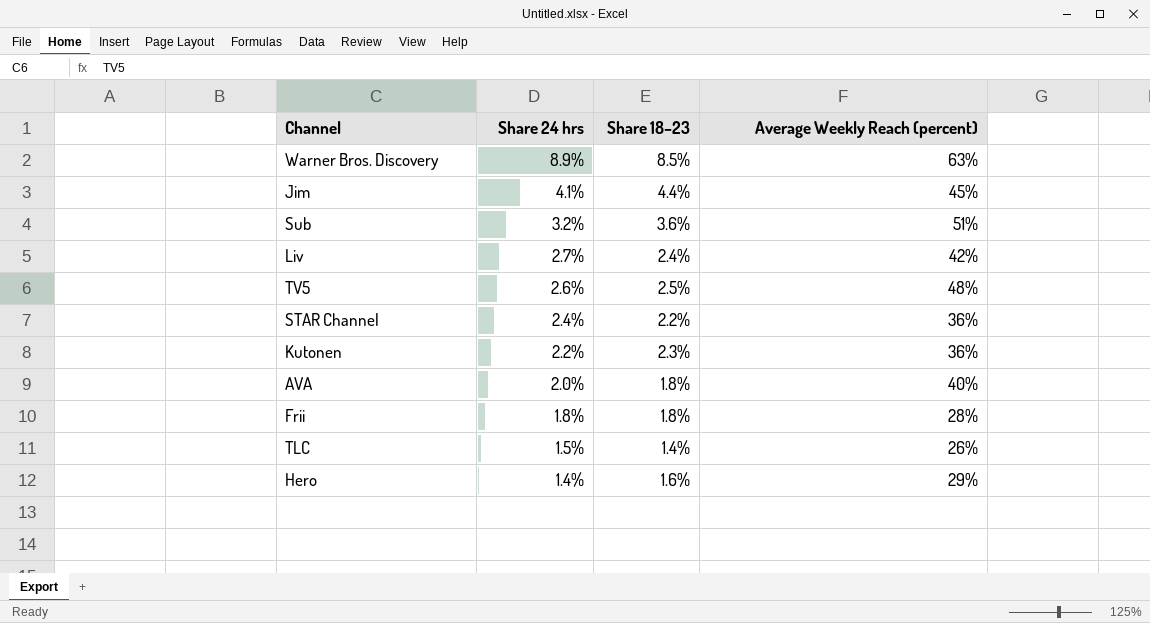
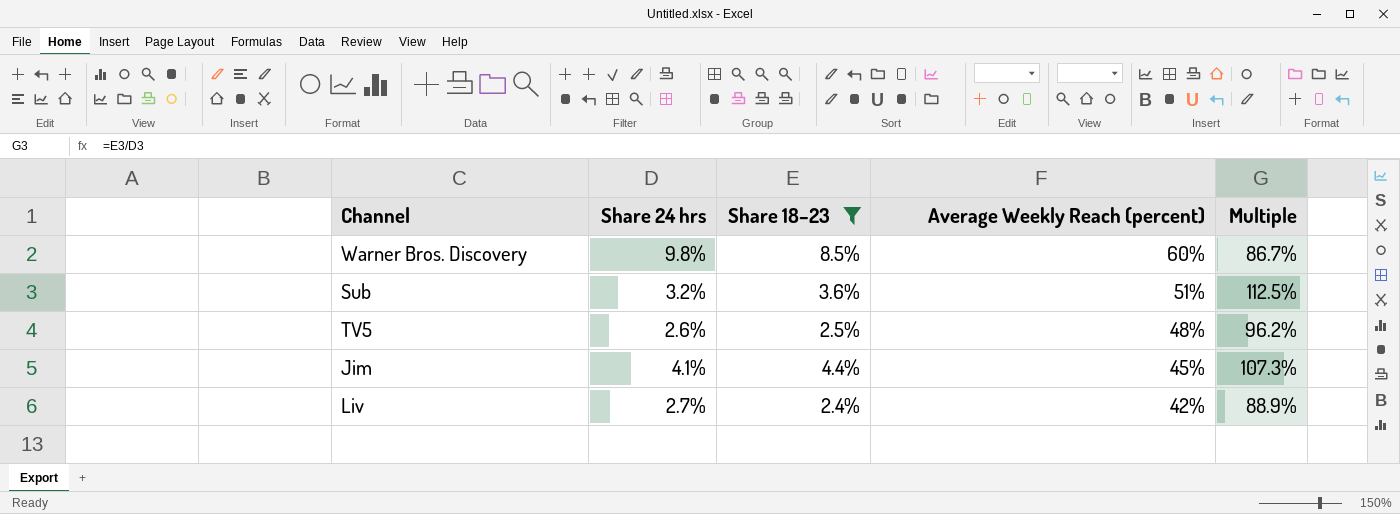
filter: none -> Share 18–23 >= 2.4%
row order: Share 24 hrs descending -> Average Weekly Reach (percent) descending
column Multiple | formula: none -> [Share 18–23] / [Share 24 hrs]
Warner Bros. Discovery | Share 24 hrs: 8.9% -> 9.8%
Warner Bros. Discovery | Average Weekly Reach (percent): 63% -> 60%

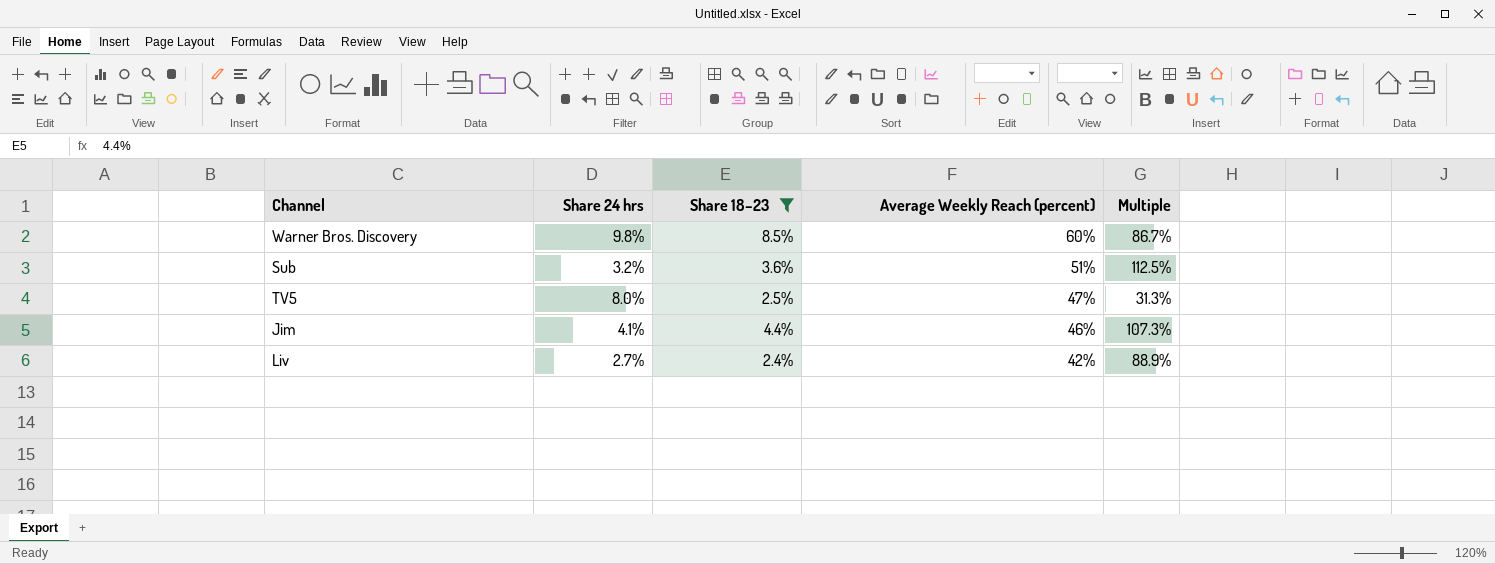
TV5 | Share 24 hrs: 2.6% -> 8.0%
TV5 | Average Weekly Reach (percent): 48% -> 47%
TV5 | Multiple: 96.2% -> 31.3%
Jim | Average Weekly Reach (percent): 45% -> 46%

